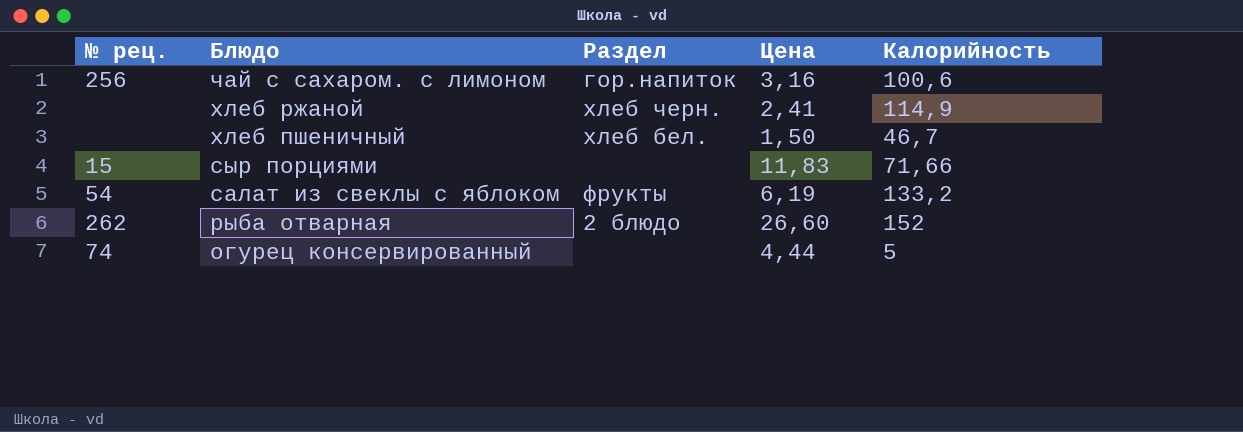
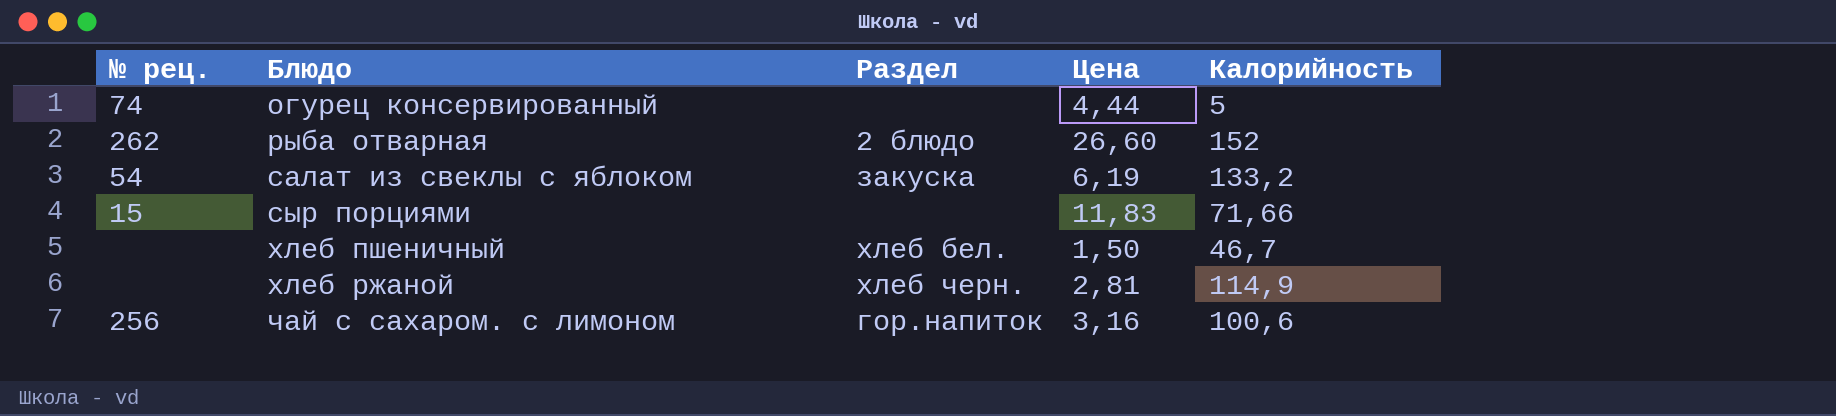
row order: Блюдо descending -> Блюдо ascending
салат из свеклы с яблоком | Раздел: фрукты -> закуска
хлеб ржаной | Цена: 2,41 -> 2,81

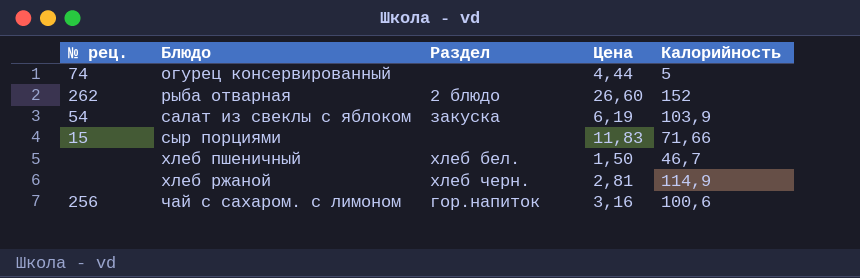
салат из свеклы с яблоком | Калорийность: 133,2 -> 103,9

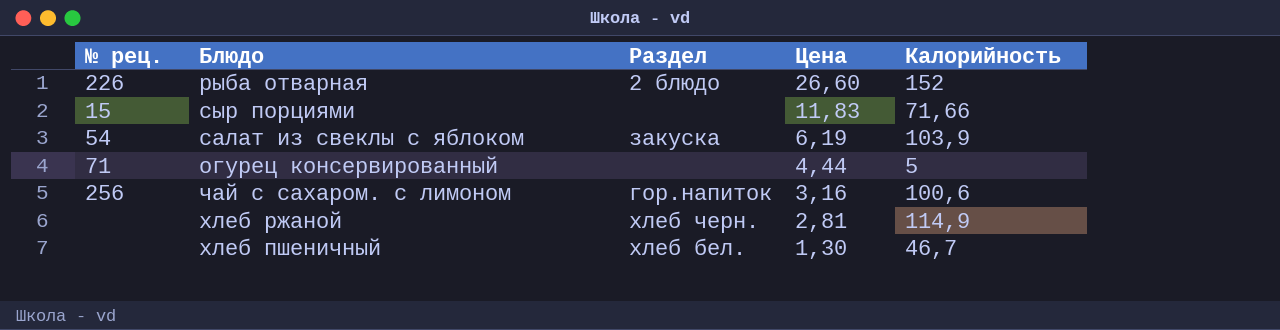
row order: Блюдо ascending -> Цена descending
рыба отварная | № рец.: 262 -> 226
огурец консервированный | № рец.: 74 -> 71
хлеб пшеничный | Цена: 1,50 -> 1,30

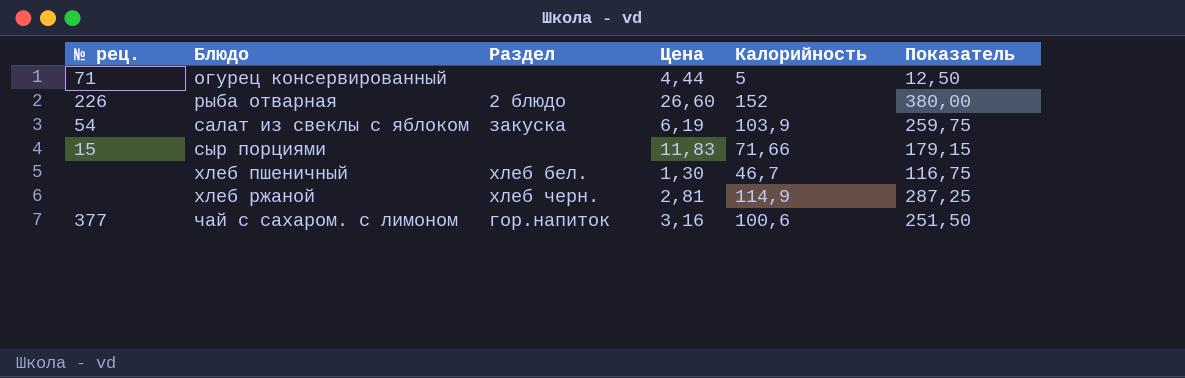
row order: Цена descending -> Блюдо ascending
column Показатель | formula: none -> [Калорийность] * 2,5
чай с сахаром. с лимоном | № рец.: 256 -> 377

